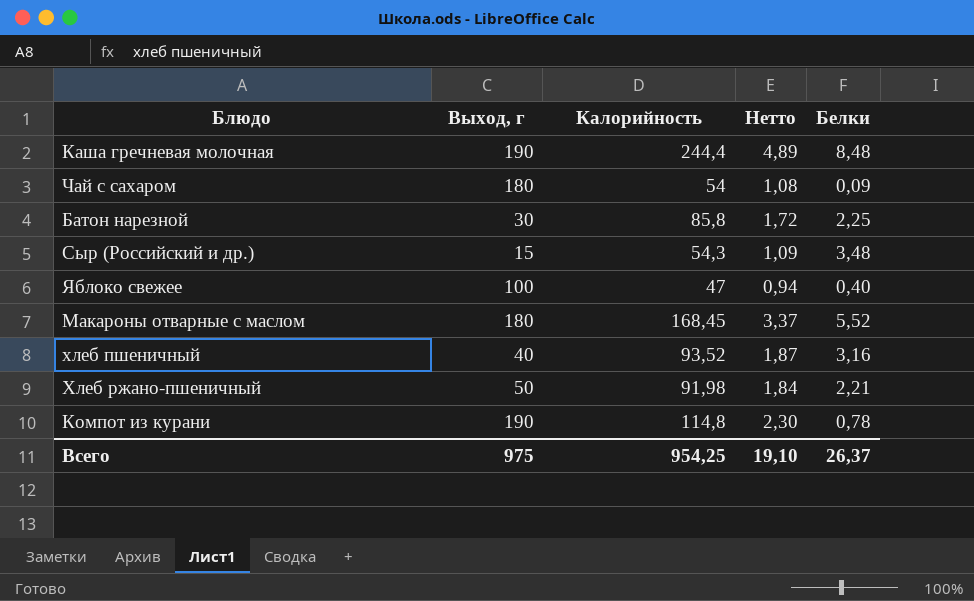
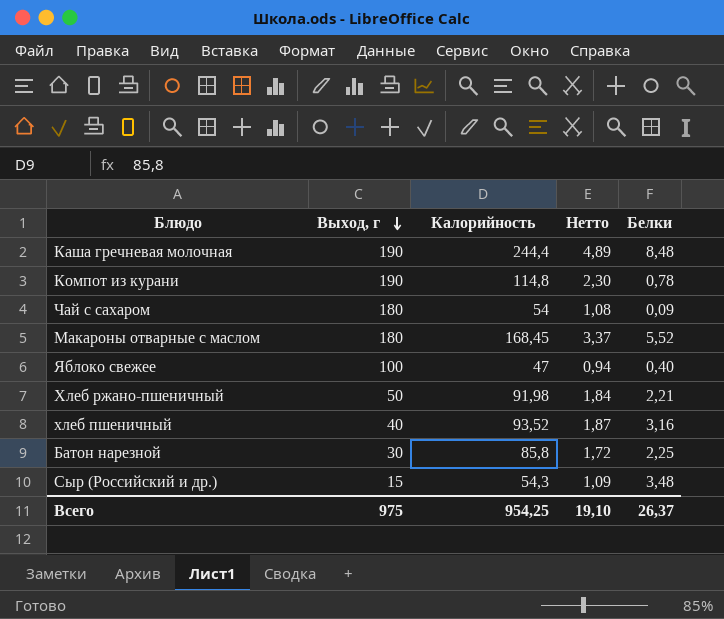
row order: none -> Выход, г descending

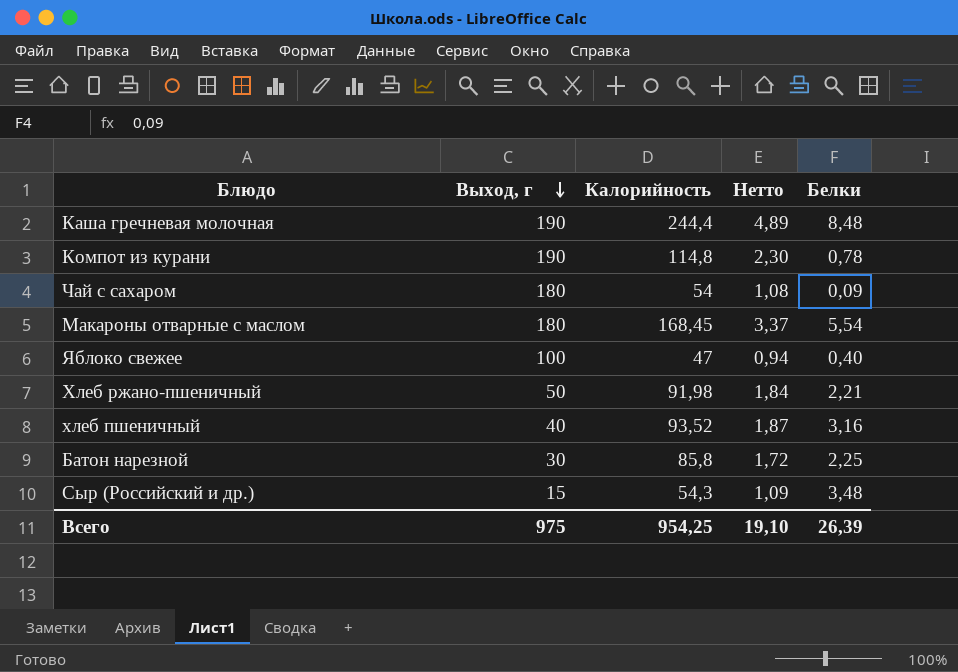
Макароны отварные с маслом | Белки: 5,52 -> 5,54
Всего | Белки: 26,37 -> 26,39

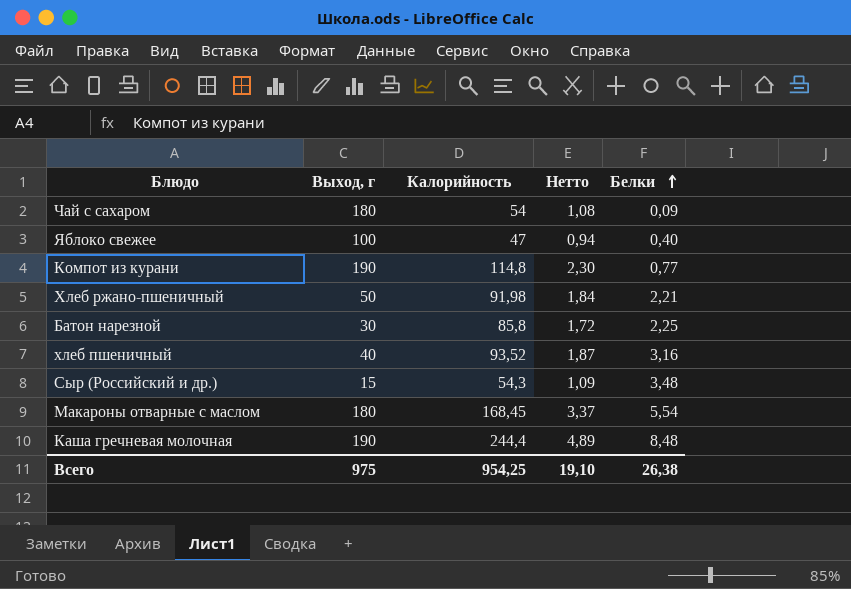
row order: Выход, г descending -> Белки ascending
Компот из курани | Белки: 0,78 -> 0,77
Всего | Белки: 26,39 -> 26,38

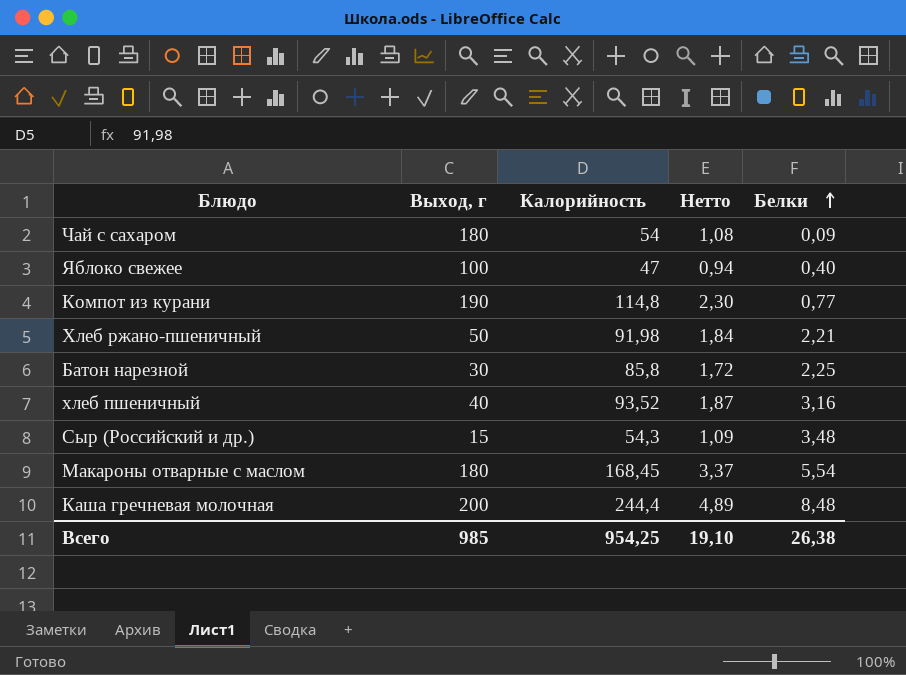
Каша гречневая молочная | Выход, г: 190 -> 200
Всего | Выход, г: 975 -> 985

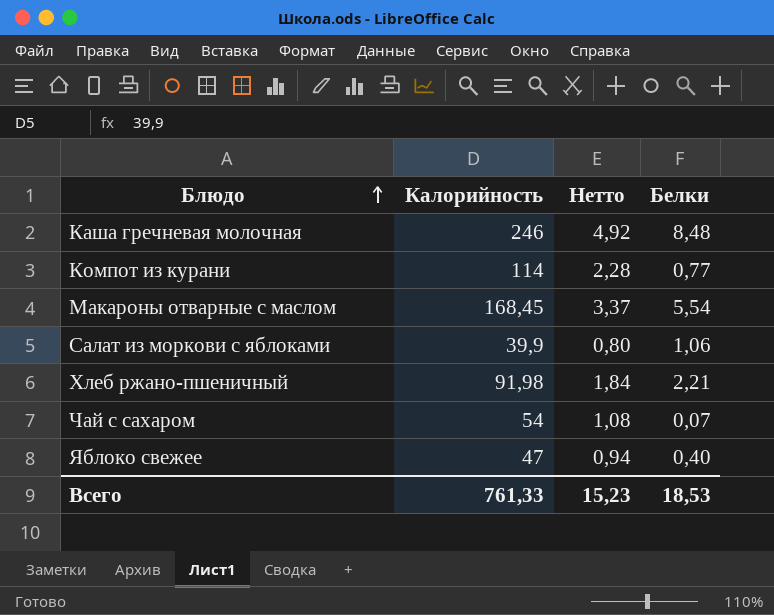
row order: Белки ascending -> Блюдо ascending
column Выход, г | position: 2 -> none
row Батон нарезной: 30 | 85,8 | 1,72 | 2,25 -> none
row хлеб пшеничный: 40 | 93,52 | 1,87 | 3,16 -> none
row Сыр (Российский и др.): 15 | 54,3 | 1,09 | 3,48 -> none
Каша гречневая молочная | Калорийность: 244,4 -> 246
Каша гречневая молочная | Нетто: 4,89 -> 4,92
Компот из курани | Калорийность: 114,8 -> 114
Компот из курани | Нетто: 2,30 -> 2,28
row Салат из моркови с яблоками: none -> 39,9 | 0,80 | 1,06
Чай с сахаром | Белки: 0,09 -> 0,07
Всего | Калорийность: 954,25 -> 761,33
Всего | Нетто: 19,10 -> 15,23
Всего | Белки: 26,38 -> 18,53

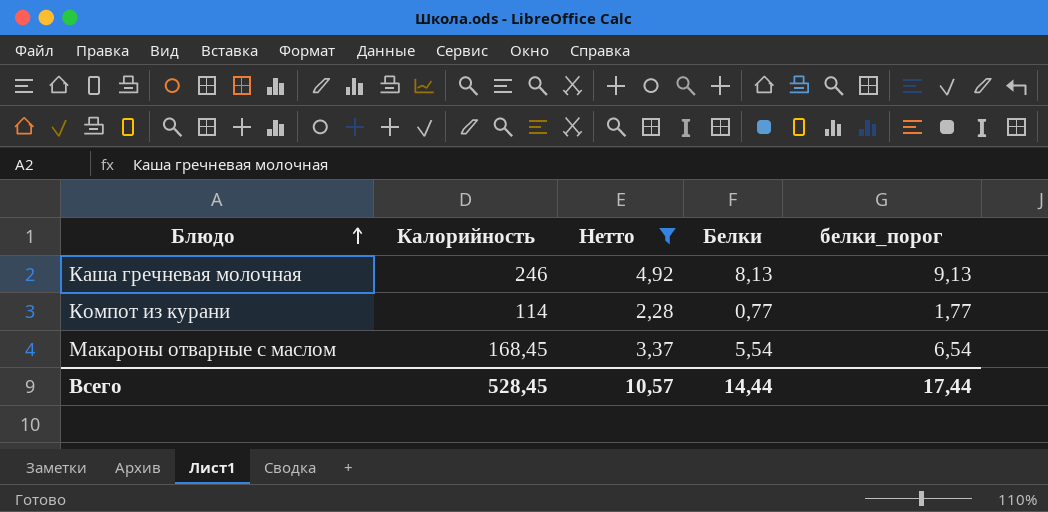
filter: none -> Нетто >= 2,28
column белки_порог | formula: none -> [Белки] + 1
Каша гречневая молочная | Белки: 8,48 -> 8,13
Всего | Калорийность: 761,33 -> 528,45
Всего | Нетто: 15,23 -> 10,57
Всего | Белки: 18,53 -> 14,44

